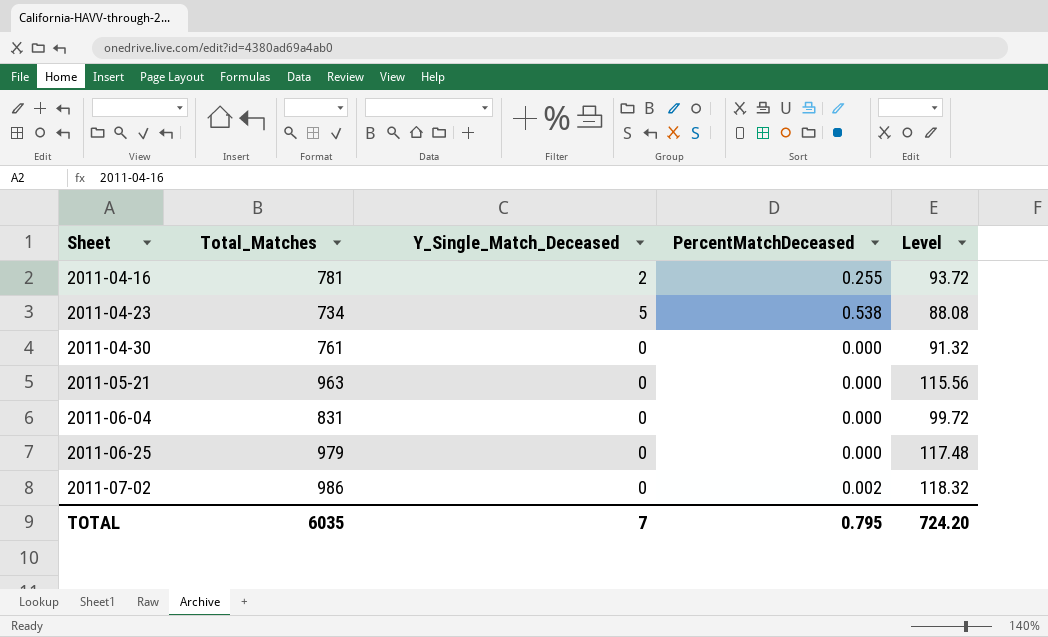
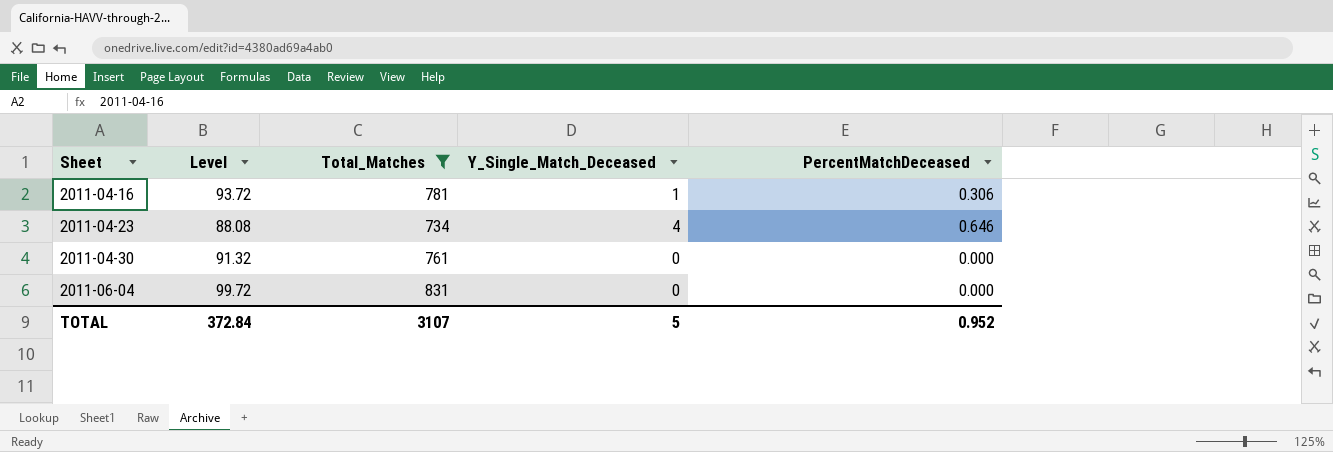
filter: none -> Total_Matches <= 831
column Level | position: 5 -> 2
2011-04-16 | Y_Single_Match_Deceased: 2 -> 1
2011-04-16 | PercentMatchDeceased: 0.255 -> 0.306
2011-04-23 | Y_Single_Match_Deceased: 5 -> 4
2011-04-23 | PercentMatchDeceased: 0.538 -> 0.646
TOTAL | Level: 724.20 -> 372.84
TOTAL | Total_Matches: 6035 -> 3107
TOTAL | Y_Single_Match_Deceased: 7 -> 5
TOTAL | PercentMatchDeceased: 0.795 -> 0.952

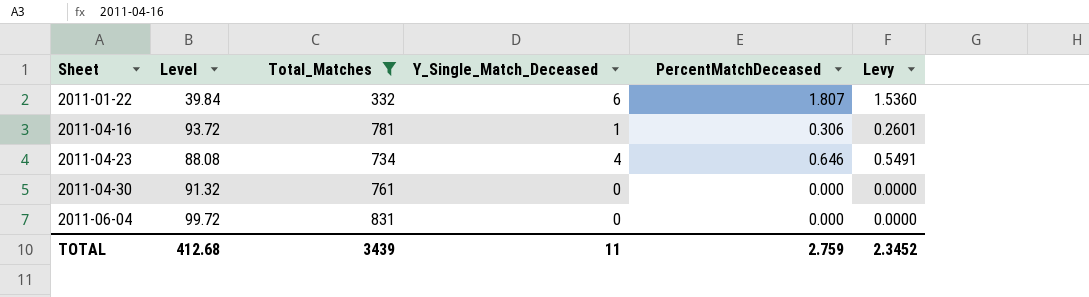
column Levy | formula: none -> [PercentMatchDeceased] * 0.85
row 2011-01-22: none -> 39.84 | 332 | 6 | 1.807 | 1.5360
TOTAL | Level: 372.84 -> 412.68
TOTAL | Total_Matches: 3107 -> 3439
TOTAL | Y_Single_Match_Deceased: 5 -> 11
TOTAL | PercentMatchDeceased: 0.952 -> 2.759

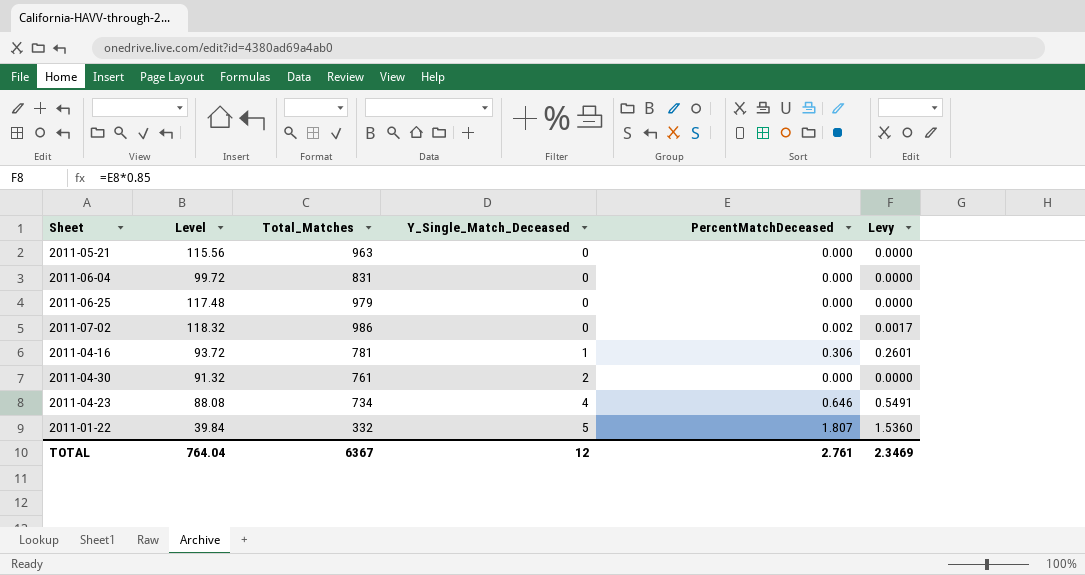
filter: Total_Matches <= 831 -> none
row order: Sheet ascending -> Y_Single_Match_Deceased ascending
2011-04-30 | Y_Single_Match_Deceased: 0 -> 2
2011-01-22 | Y_Single_Match_Deceased: 6 -> 5
TOTAL | Level: 412.68 -> 764.04
TOTAL | Total_Matches: 3439 -> 6367
TOTAL | Y_Single_Match_Deceased: 11 -> 12
TOTAL | PercentMatchDeceased: 2.759 -> 2.761
TOTAL | Levy: 2.3452 -> 2.3469

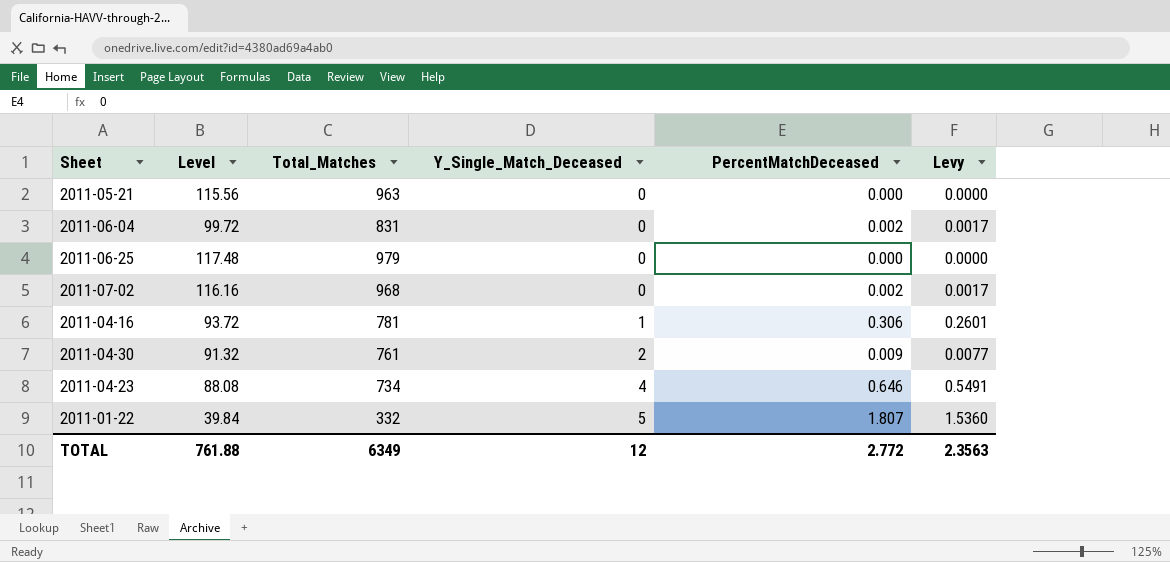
2011-06-04 | PercentMatchDeceased: 0.000 -> 0.002
2011-06-04 | Levy: 0.0000 -> 0.0017
2011-07-02 | Level: 118.32 -> 116.16
2011-07-02 | Total_Matches: 986 -> 968
2011-04-30 | PercentMatchDeceased: 0.000 -> 0.009
2011-04-30 | Levy: 0.0000 -> 0.0077
TOTAL | Level: 764.04 -> 761.88
TOTAL | Total_Matches: 6367 -> 6349
TOTAL | PercentMatchDeceased: 2.761 -> 2.772
TOTAL | Levy: 2.3469 -> 2.3563

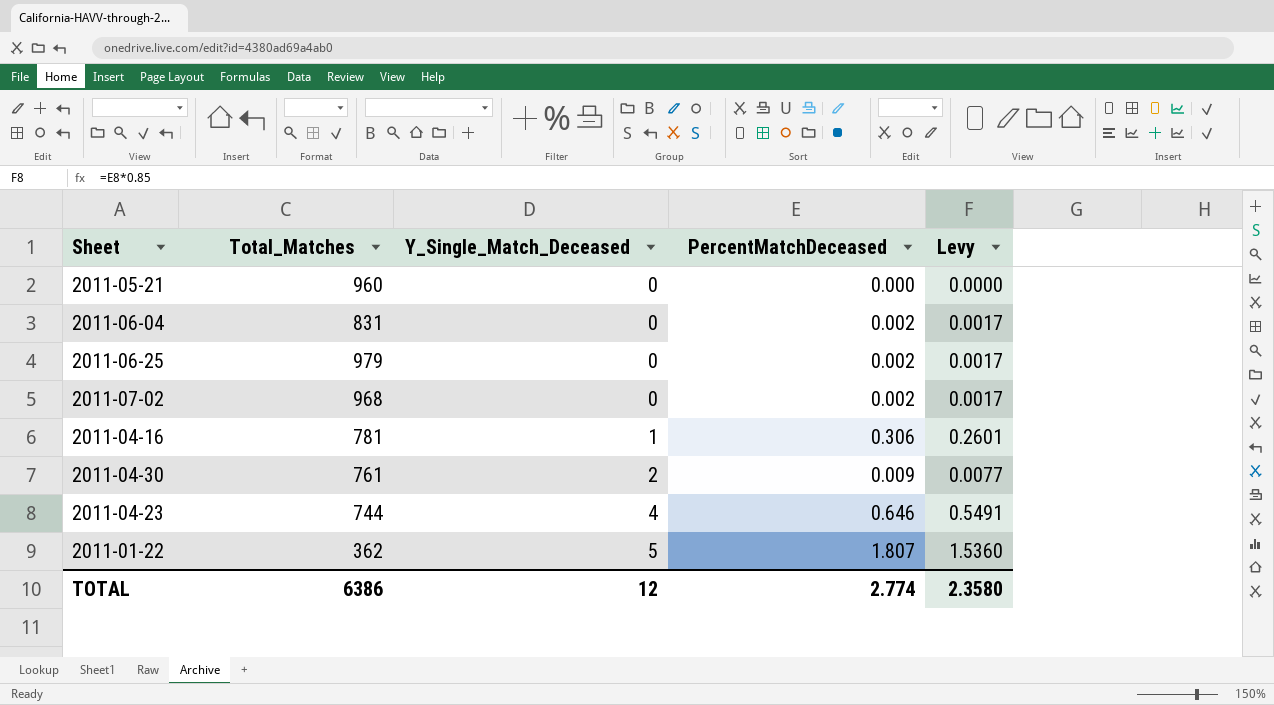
column Level | formula: [Total_Matches] * 0.12 -> none
2011-05-21 | Total_Matches: 963 -> 960
2011-06-25 | PercentMatchDeceased: 0.000 -> 0.002
2011-06-25 | Levy: 0.0000 -> 0.0017
2011-04-23 | Total_Matches: 734 -> 744
2011-01-22 | Total_Matches: 332 -> 362
TOTAL | Total_Matches: 6349 -> 6386
TOTAL | PercentMatchDeceased: 2.772 -> 2.774
TOTAL | Levy: 2.3563 -> 2.3580

